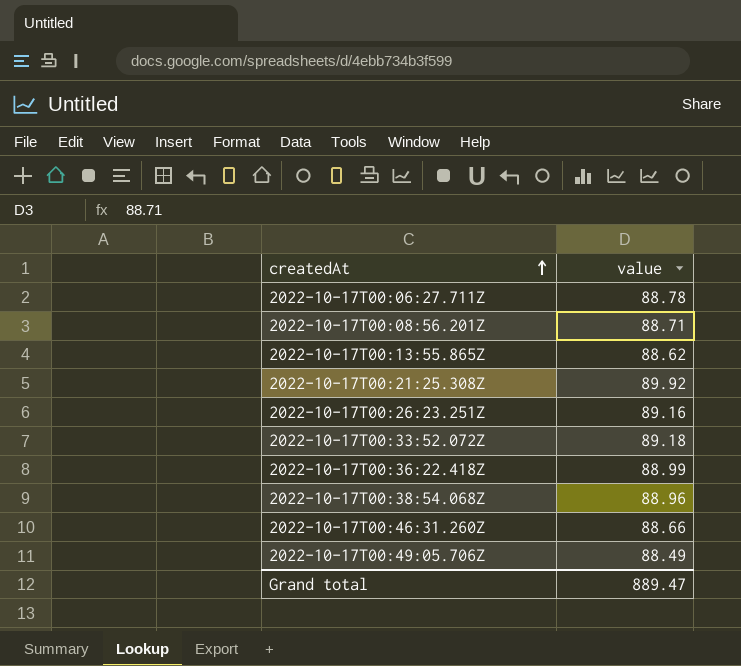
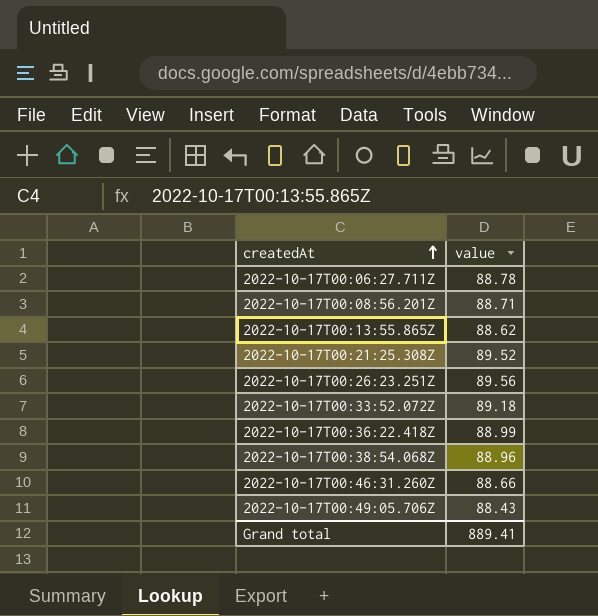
2022-10-17T00:21:25.308Z | value: 89.92 -> 89.52
2022-10-17T00:26:23.251Z | value: 89.16 -> 89.56
2022-10-17T00:49:05.706Z | value: 88.49 -> 88.43
Grand total | value: 889.47 -> 889.41

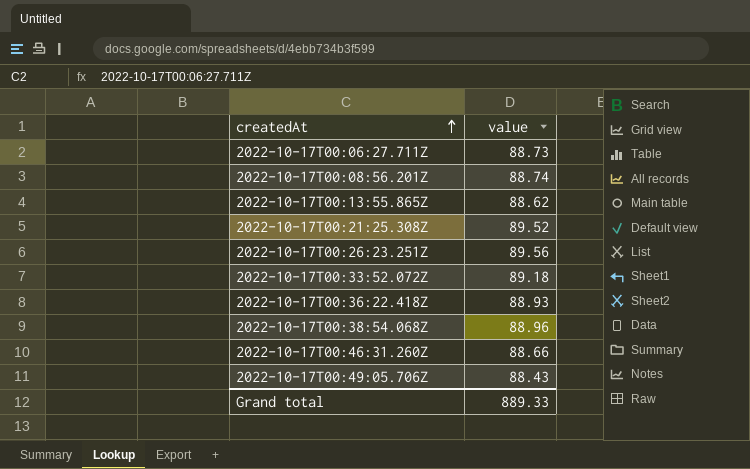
2022-10-17T00:06:27.711Z | value: 88.78 -> 88.73
2022-10-17T00:08:56.201Z | value: 88.71 -> 88.74
2022-10-17T00:36:22.418Z | value: 88.99 -> 88.93
Grand total | value: 889.41 -> 889.33

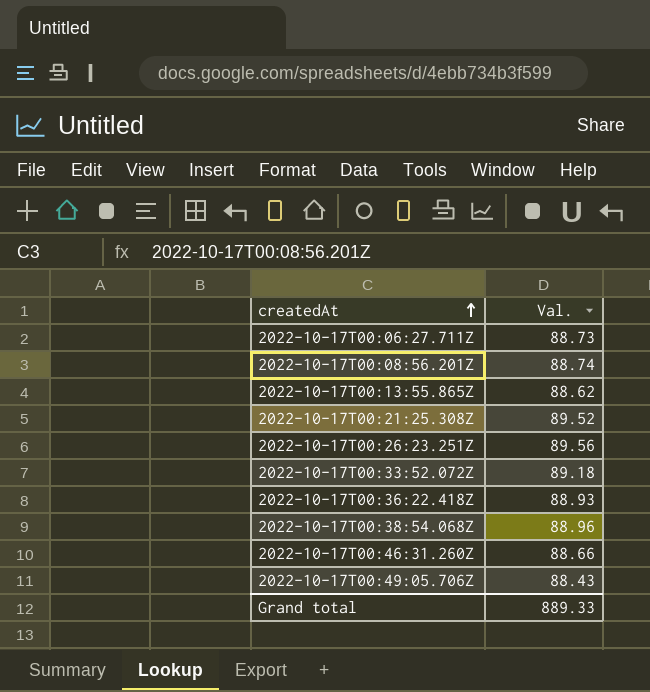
column name: value -> Val.

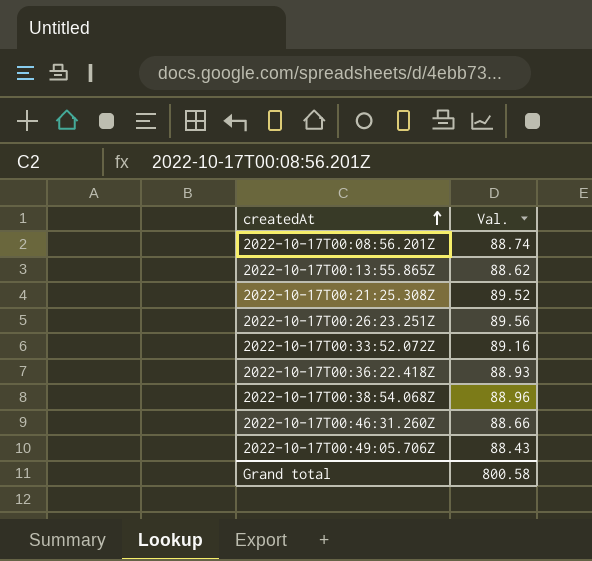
row 2022-10-17T00:06:27.711Z: 88.73 -> none
2022-10-17T00:33:52.072Z | Val.: 89.18 -> 89.16
Grand total | Val.: 889.33 -> 800.58

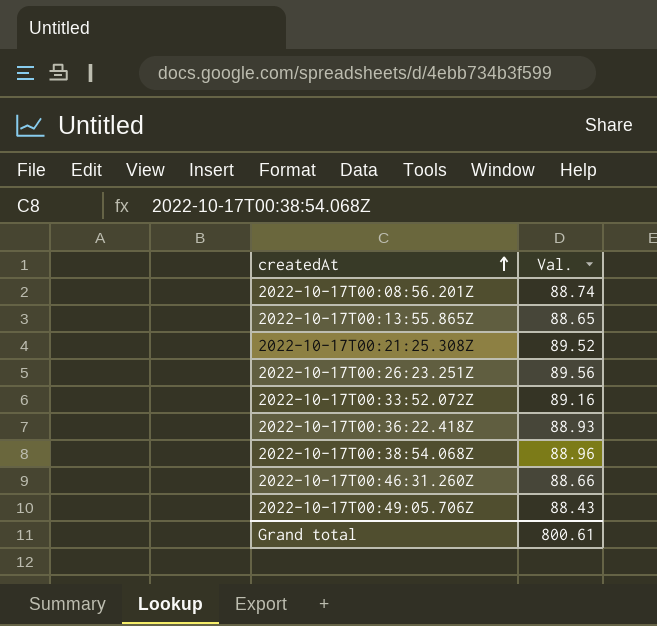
2022-10-17T00:13:55.865Z | Val.: 88.62 -> 88.65
Grand total | Val.: 800.58 -> 800.61

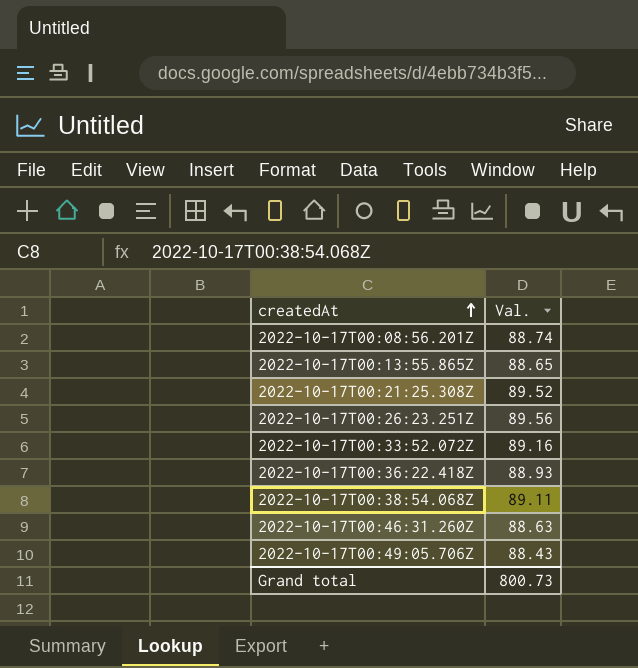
2022-10-17T00:38:54.068Z | Val.: 88.96 -> 89.11
2022-10-17T00:46:31.260Z | Val.: 88.66 -> 88.63
Grand total | Val.: 800.61 -> 800.73

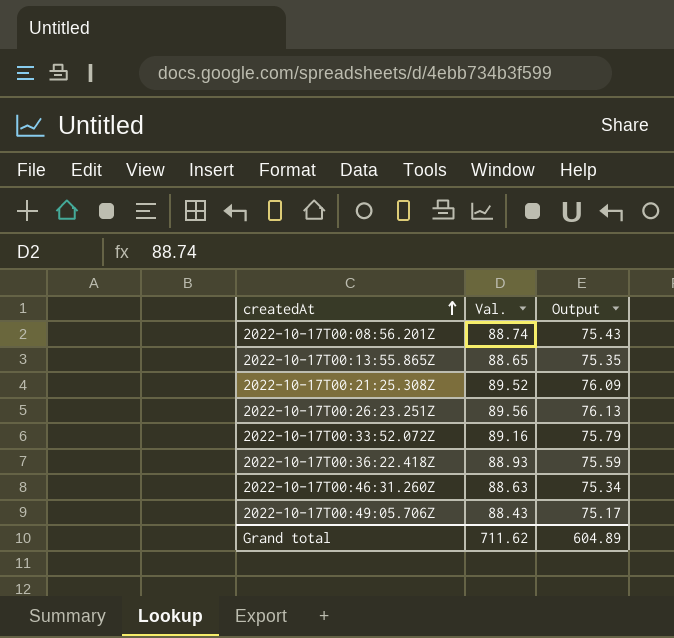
column Output | formula: none -> [Val.] * 0.85
row 2022-10-17T00:38:54.068Z: 89.11 -> none
Grand total | Val.: 800.73 -> 711.62

